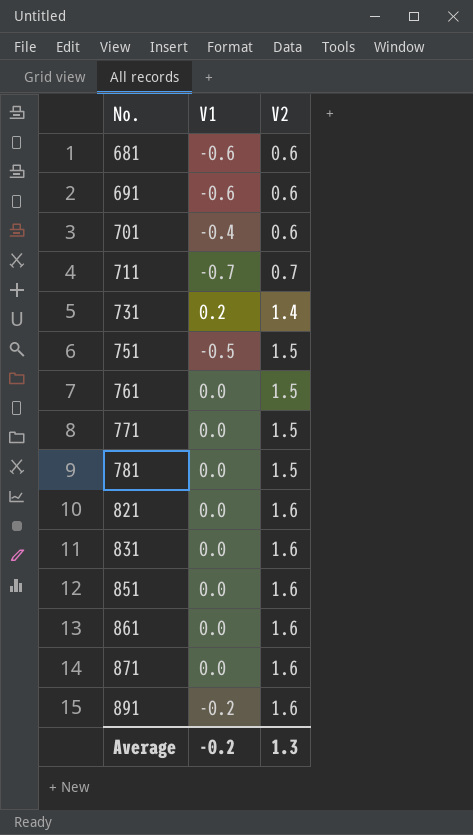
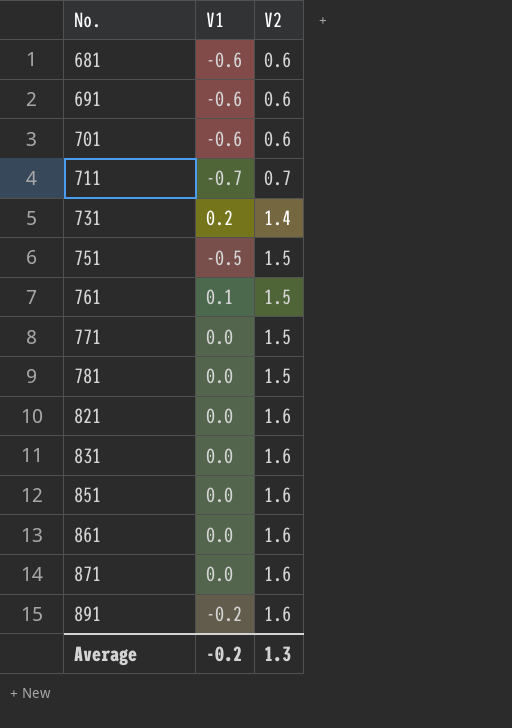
701 | V1: -0.4 -> -0.6
761 | V1: 0.0 -> 0.1

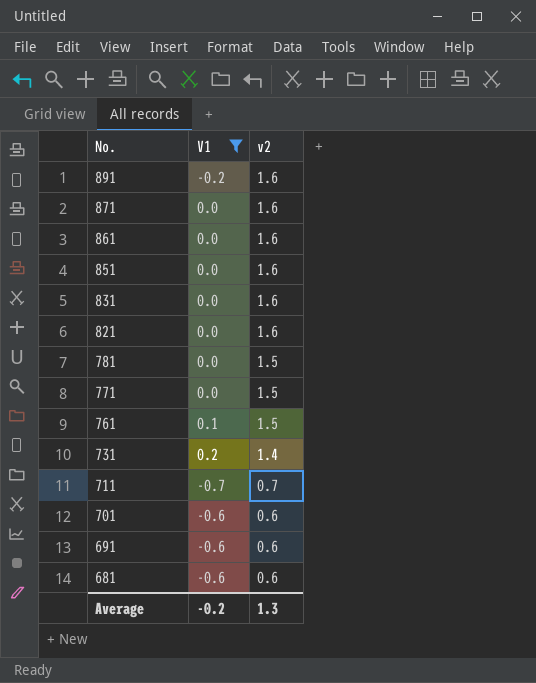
filter: none -> V1 != -0.5
row order: No. ascending -> No. descending
column name: V2 -> v2

